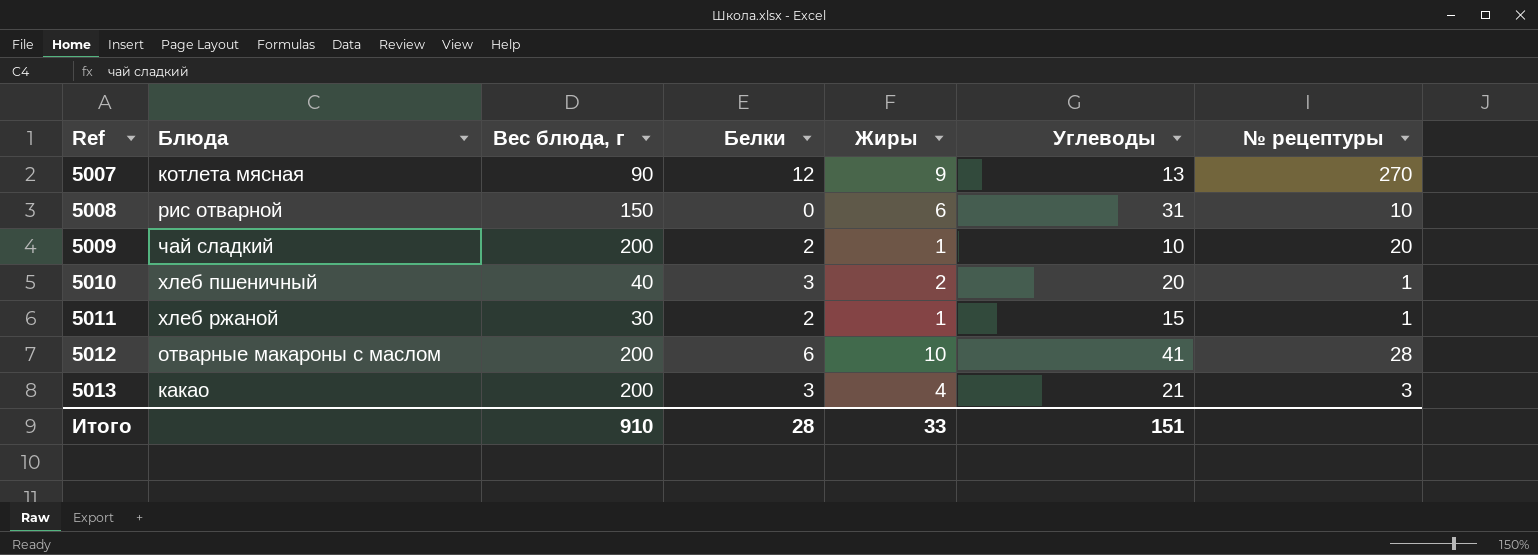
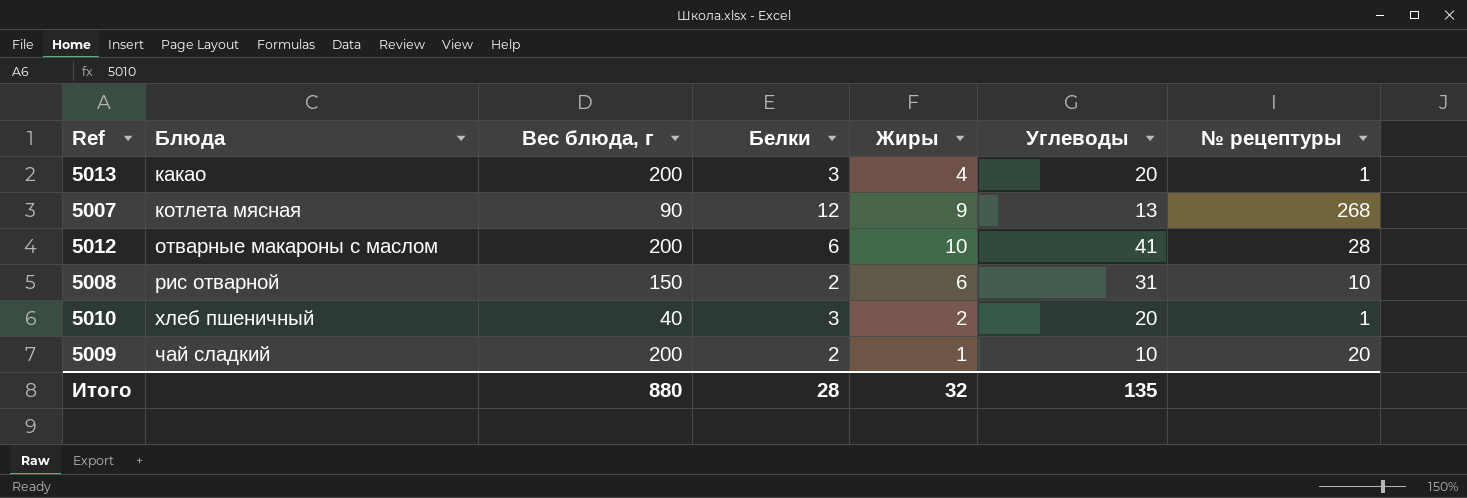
row order: Ref ascending -> Блюда ascending
row 5011: хлеб ржаной | 30 | 2 | 1 | 15 | 1 -> none
5013 | Углеводы: 21 -> 20
5013 | № рецептуры: 3 -> 1
5007 | № рецептуры: 270 -> 268
5008 | Белки: 0 -> 2
Итого | Вес блюда, г: 910 -> 880
Итого | Жиры: 33 -> 32
Итого | Углеводы: 151 -> 135

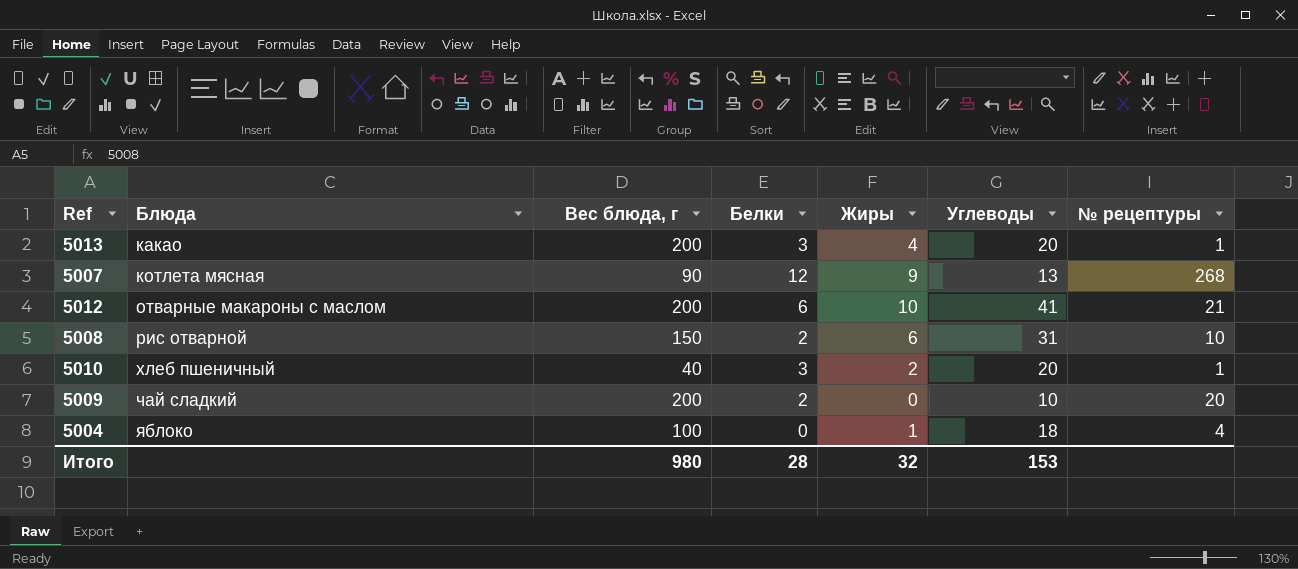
5012 | № рецептуры: 28 -> 21
5009 | Жиры: 1 -> 0
row 5004: none -> яблоко | 100 | 0 | 1 | 18 | 4
Итого | Вес блюда, г: 880 -> 980
Итого | Углеводы: 135 -> 153

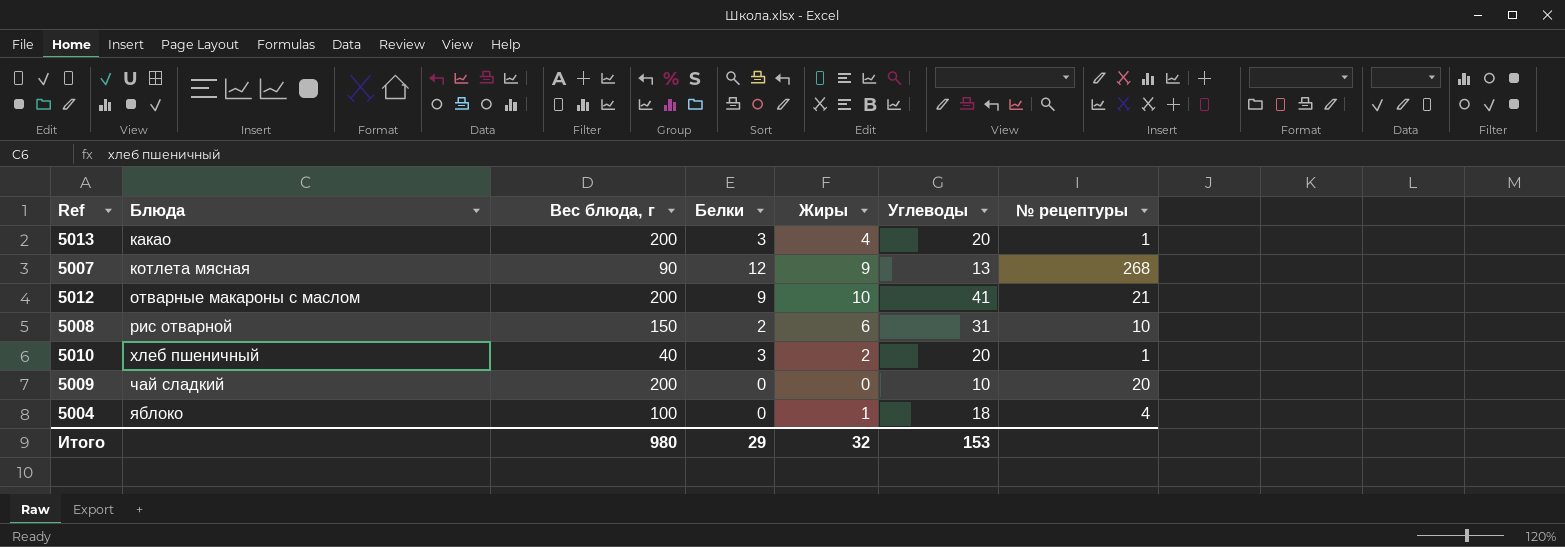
5012 | Белки: 6 -> 9
5009 | Белки: 2 -> 0
Итого | Белки: 28 -> 29

